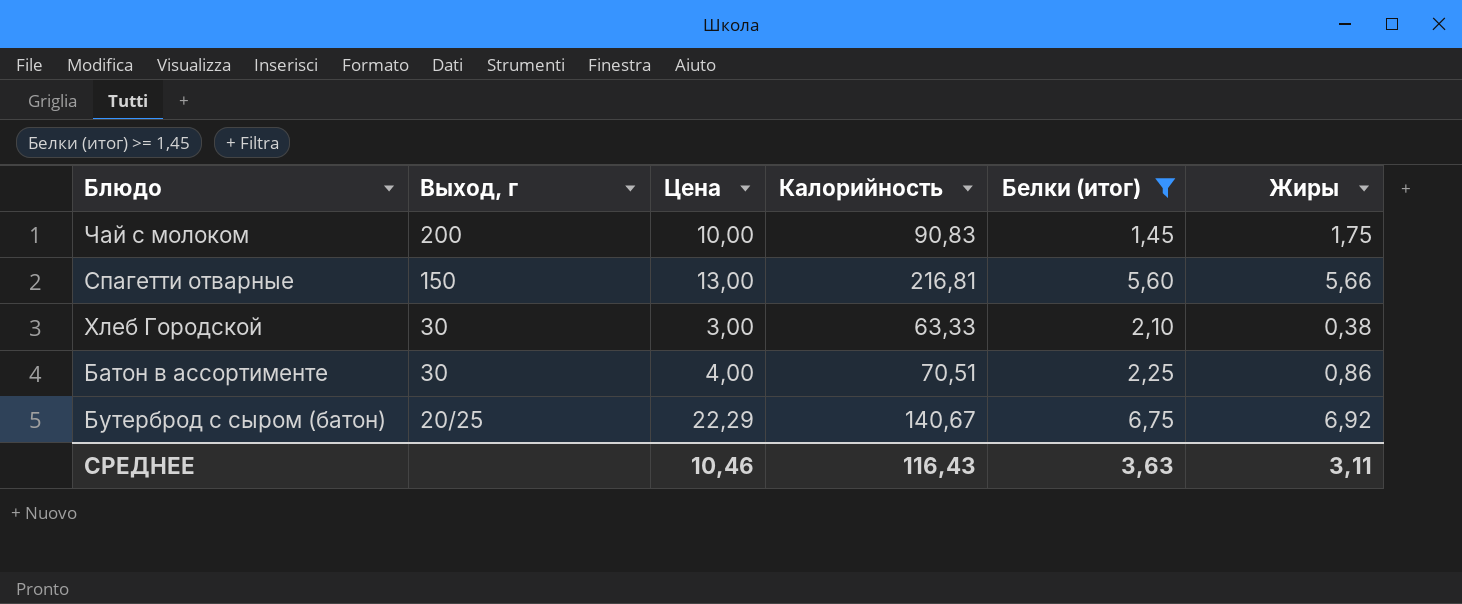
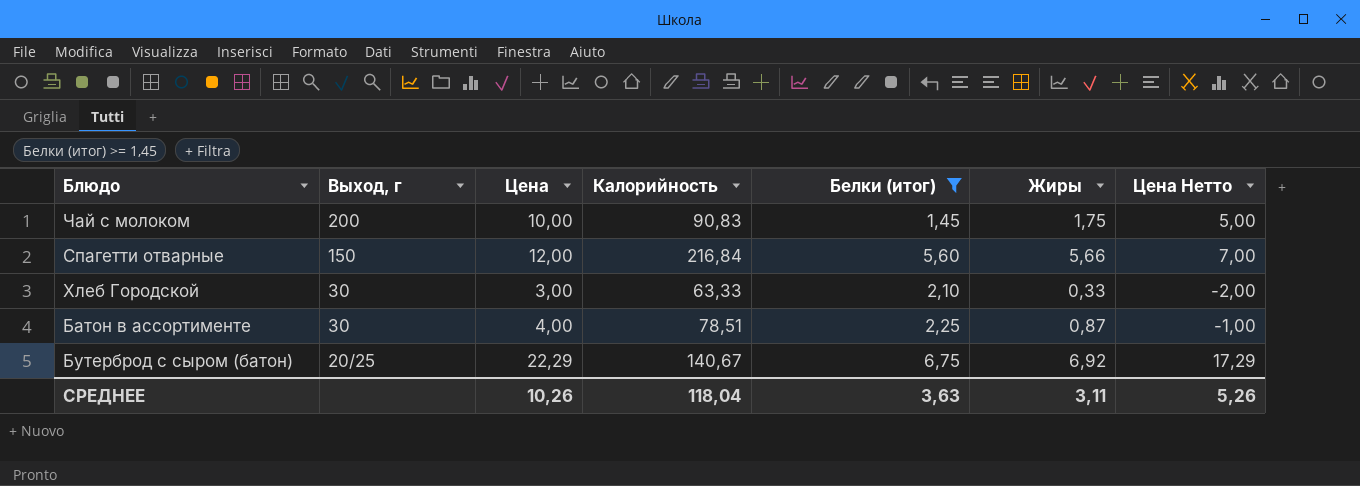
column Цена Нетто | formula: none -> [Цена] - 5
Спагетти отварные | Цена: 13,00 -> 12,00
Спагетти отварные | Калорийность: 216,81 -> 216,84
Хлеб Городской | Жиры: 0,38 -> 0,33
Батон в ассортименте | Калорийность: 70,51 -> 78,51
Батон в ассортименте | Жиры: 0,86 -> 0,87
СРЕДНЕЕ | Цена: 10,46 -> 10,26
СРЕДНЕЕ | Калорийность: 116,43 -> 118,04

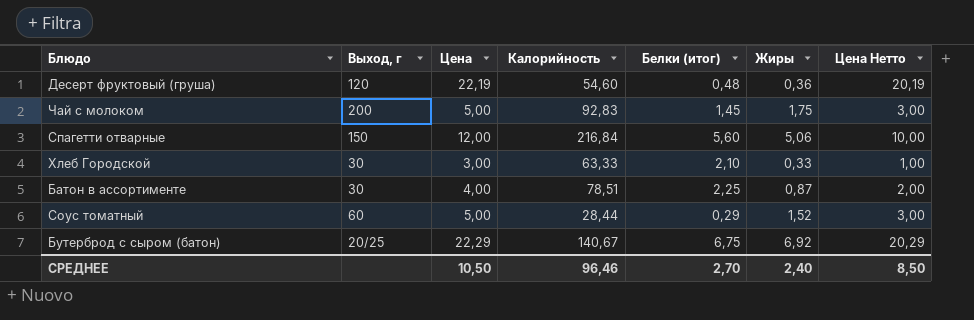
filter: Белки (итог) >= 1,45 -> none
column Цена Нетто | formula: [Цена] - 5 -> [Цена] - 2
Чай с молоком | Цена: 10,00 -> 5,00
Чай с молоком | Калорийность: 90,83 -> 92,83
Спагетти отварные | Жиры: 5,66 -> 5,06
СРЕДНЕЕ | Цена: 10,26 -> 10,50
СРЕДНЕЕ | Калорийность: 118,04 -> 96,46
СРЕДНЕЕ | Белки (итог): 3,63 -> 2,70
СРЕДНЕЕ | Жиры: 3,11 -> 2,40
СРЕДНЕЕ | Цена Нетто: 5,26 -> 8,50

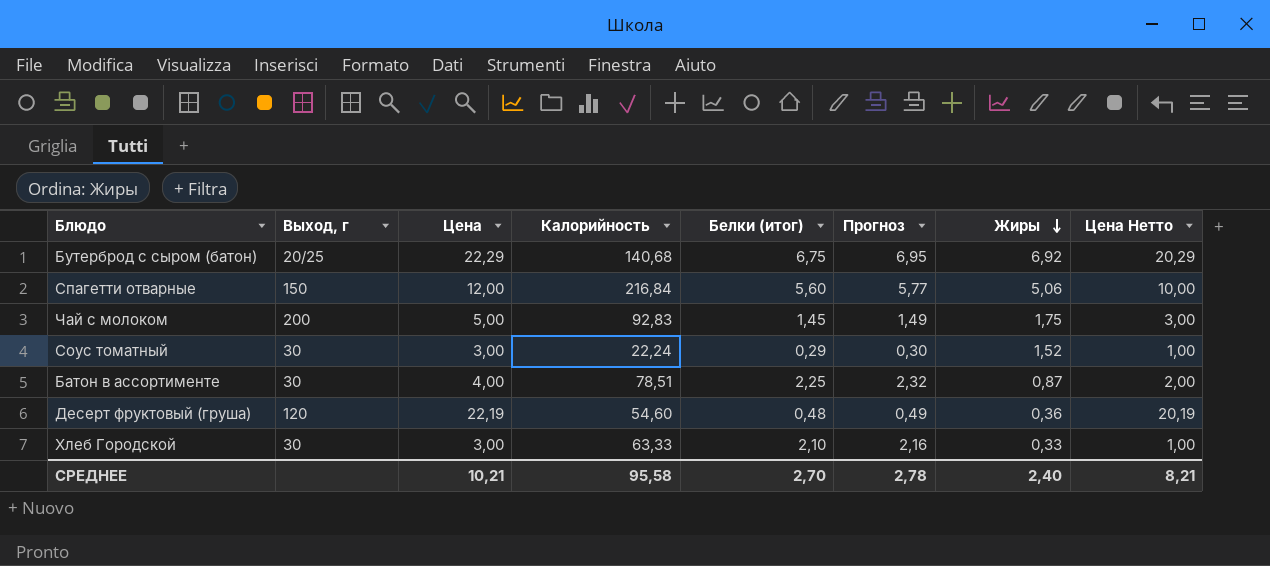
row order: none -> Жиры descending
column Прогноз | formula: none -> [Белки (итог)] * 1,03
Бутерброд с сыром (батон) | Калорийность: 140,67 -> 140,68
Соус томатный | Выход, г: 60 -> 30
Соус томатный | Цена: 5,00 -> 3,00
Соус томатный | Калорийность: 28,44 -> 22,24
Соус томатный | Цена Нетто: 3,00 -> 1,00
СРЕДНЕЕ | Цена: 10,50 -> 10,21
СРЕДНЕЕ | Калорийность: 96,46 -> 95,58
СРЕДНЕЕ | Цена Нетто: 8,50 -> 8,21

